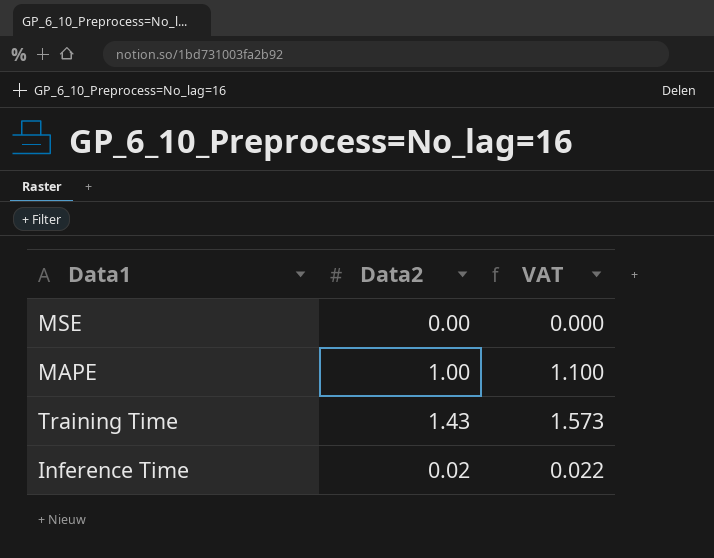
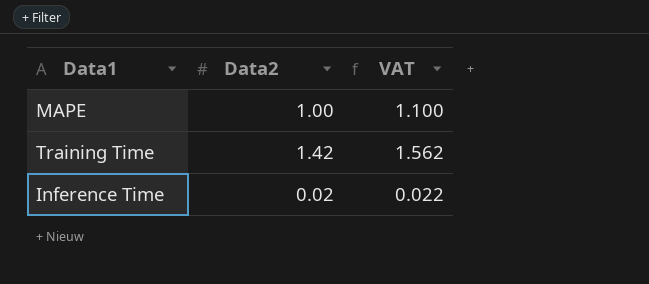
row MSE: 0.00 | 0.000 -> none
Training Time | Data2: 1.43 -> 1.42
Training Time | VAT: 1.573 -> 1.562

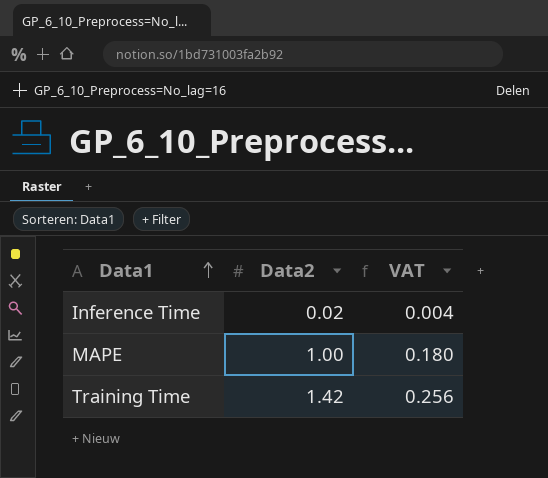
row order: none -> Data1 ascending
column VAT | formula: [Data2] * 1.1 -> [Data2] * 0.18

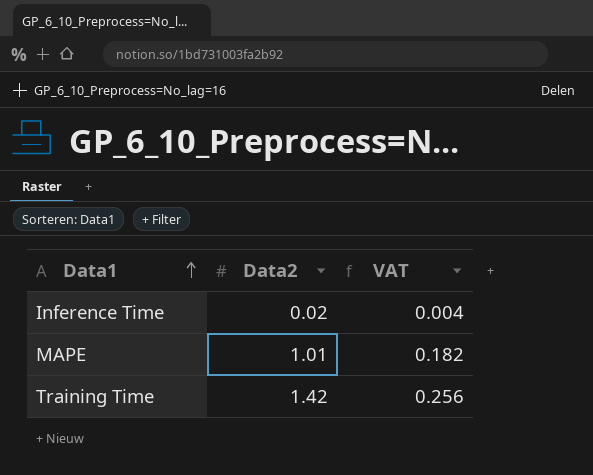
MAPE | Data2: 1.00 -> 1.01
MAPE | VAT: 0.180 -> 0.182

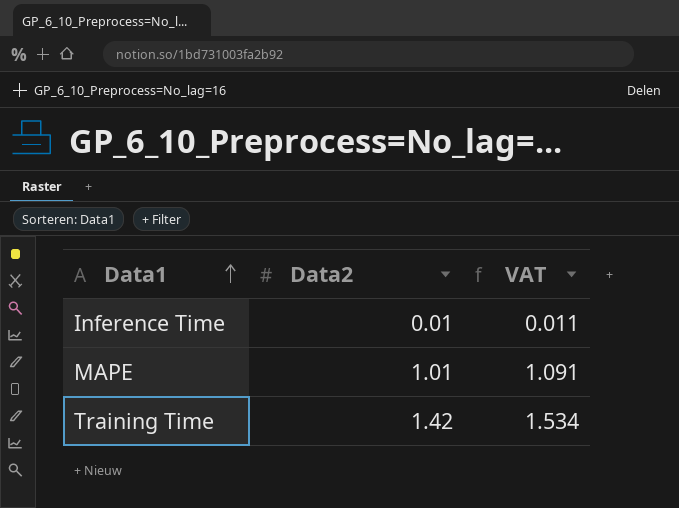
column VAT | formula: [Data2] * 0.18 -> [Data2] * 1.08
Inference Time | Data2: 0.02 -> 0.01

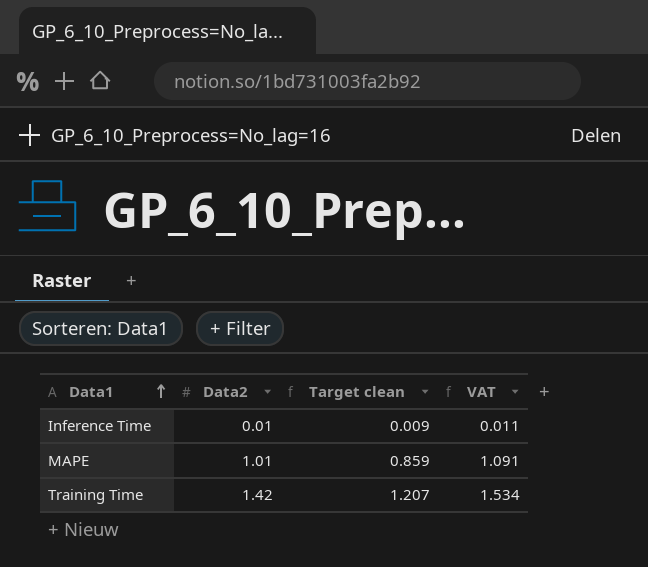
column Target clean | formula: none -> [Data2] * 0.85

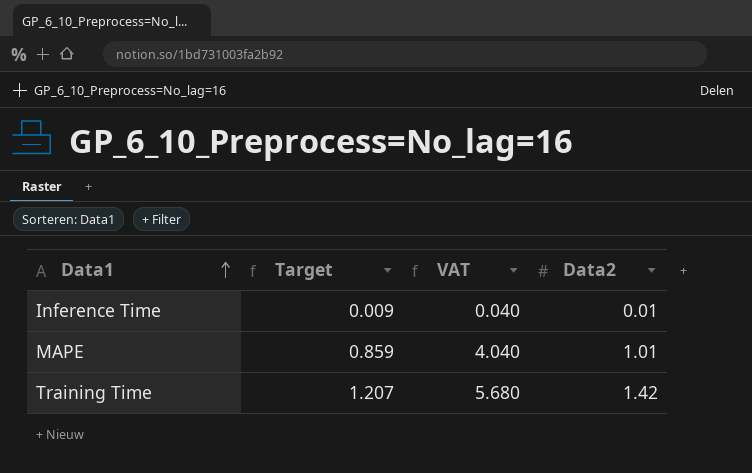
column name: Target clean -> Target
column VAT | formula: [Data2] * 1.08 -> [Data2] * 4
column Data2 | position: 2 -> 4

